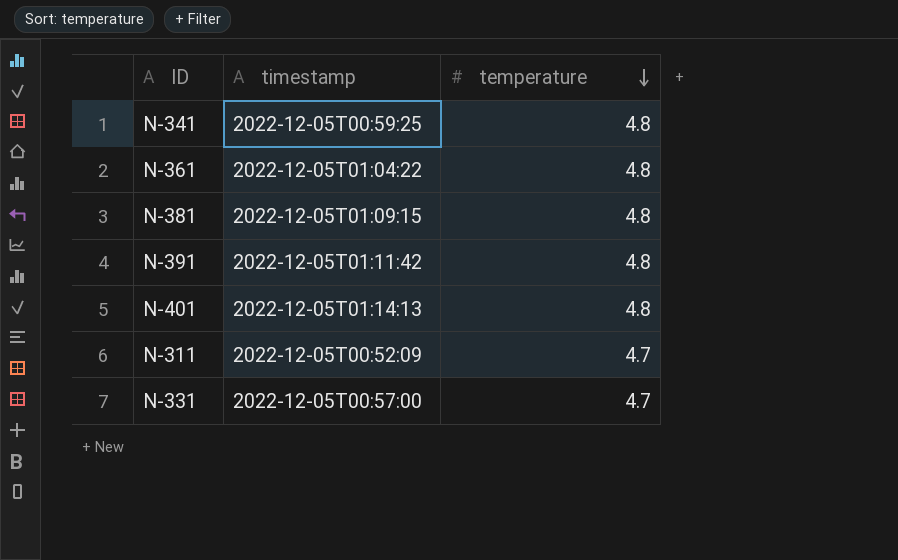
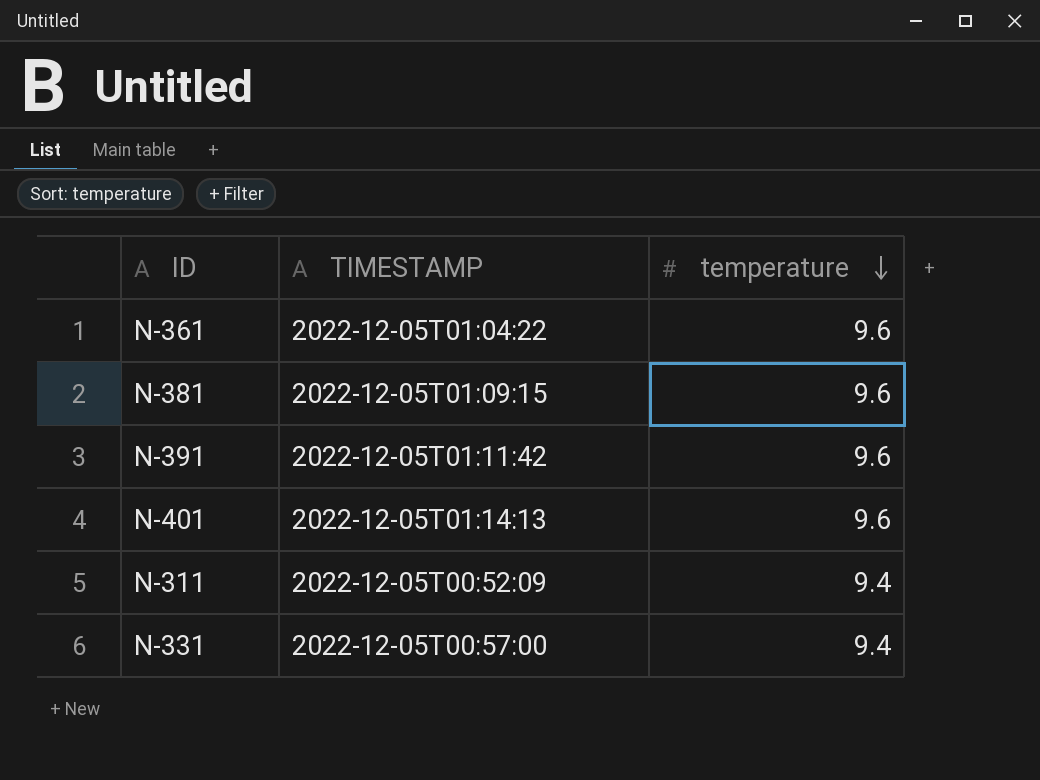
column name: timestamp -> TIMESTAMP
row N-341: 2022-12-05T00:59:25 | 4.8 -> none
N-361 | temperature: 4.8 -> 9.6
N-381 | temperature: 4.8 -> 9.6
N-391 | temperature: 4.8 -> 9.6
N-401 | temperature: 4.8 -> 9.6
N-311 | temperature: 4.7 -> 9.4
N-331 | temperature: 4.7 -> 9.4

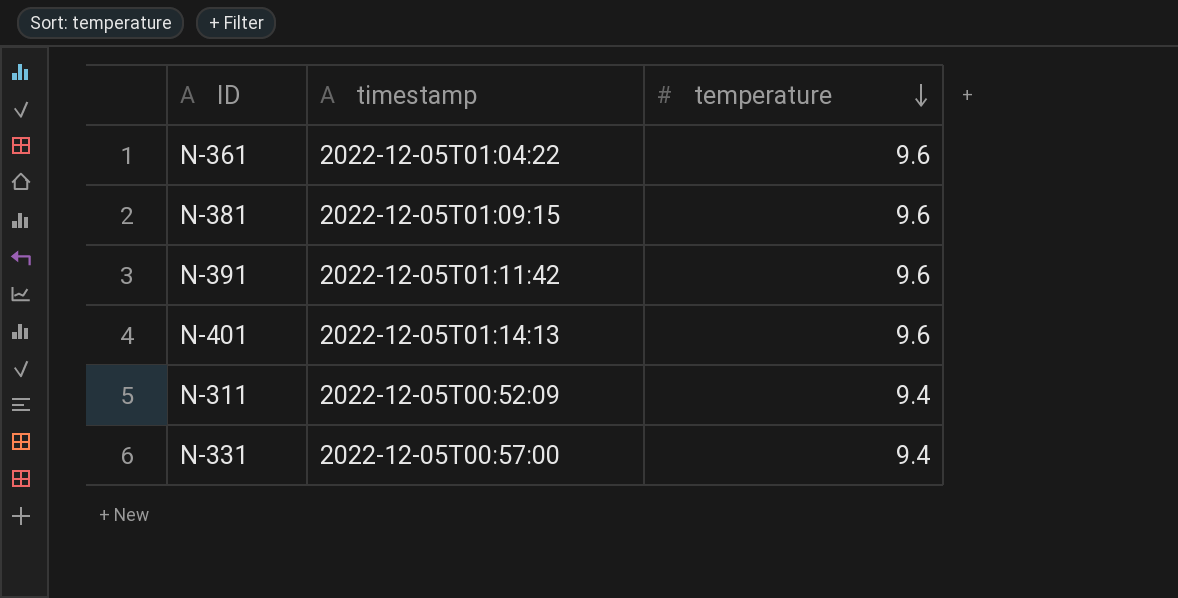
column name: TIMESTAMP -> timestamp

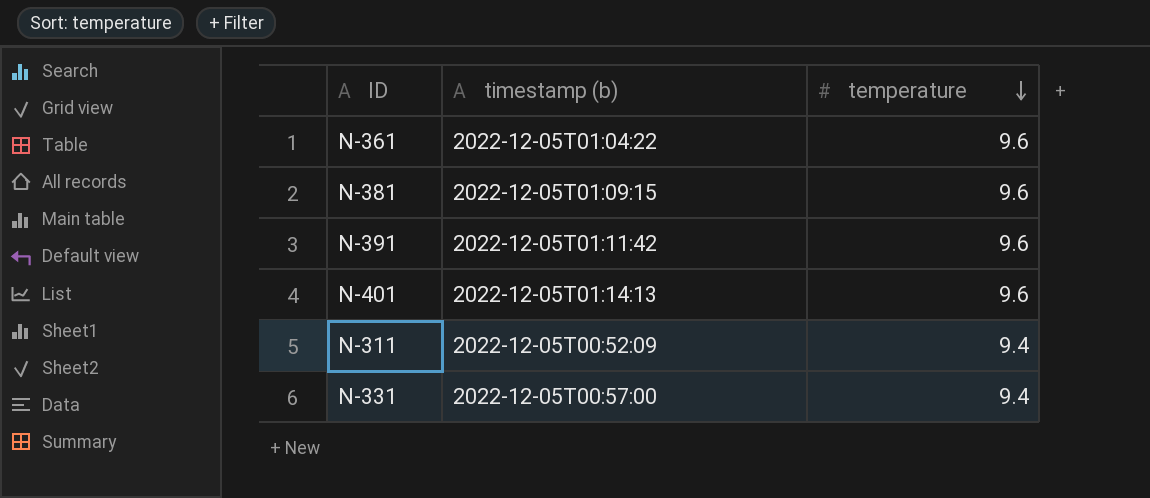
column name: timestamp -> timestamp (b)

